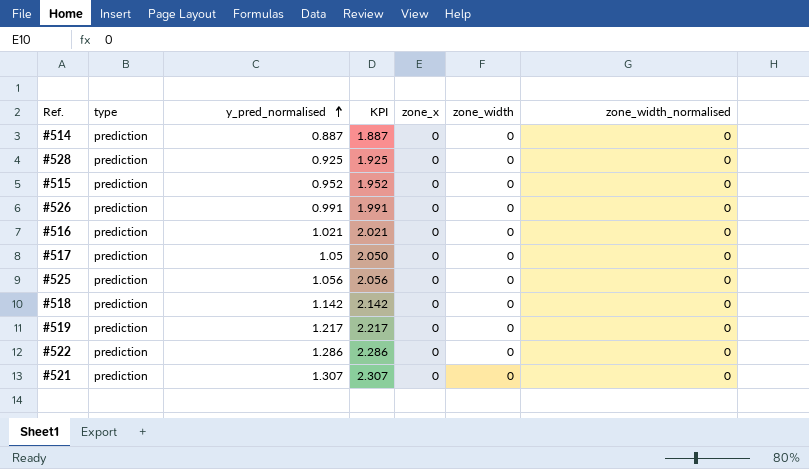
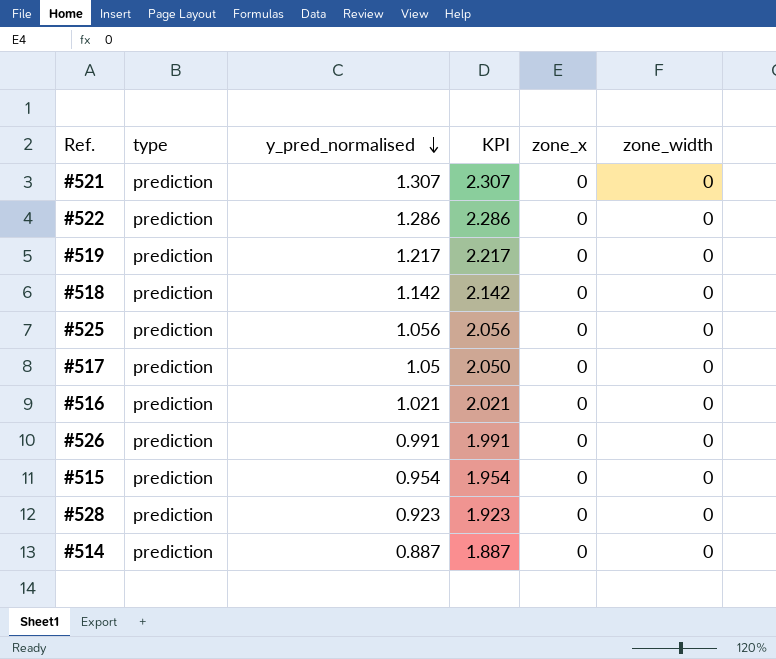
row order: y_pred_normalised ascending -> y_pred_normalised descending
column zone_width_normalised | position: 7 -> none
#515 | y_pred_normalised: 0.952 -> 0.954
#515 | KPI: 1.952 -> 1.954
#528 | y_pred_normalised: 0.925 -> 0.923
#528 | KPI: 1.925 -> 1.923

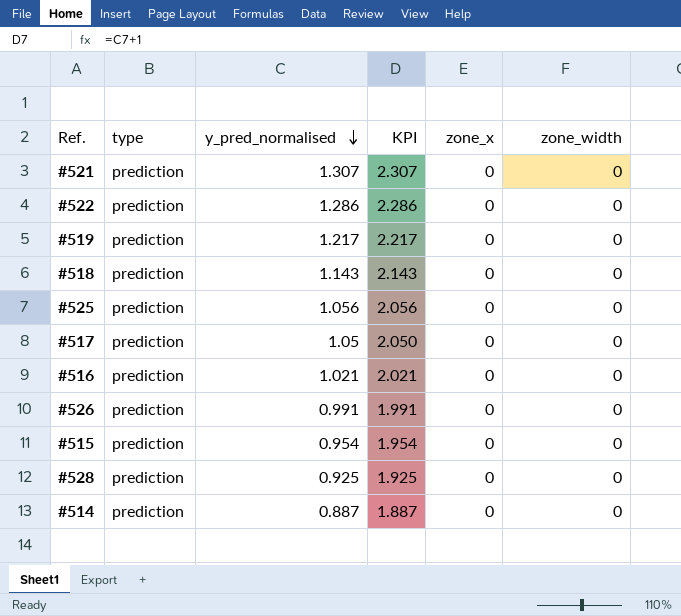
#518 | y_pred_normalised: 1.142 -> 1.143
#518 | KPI: 2.142 -> 2.143
#528 | y_pred_normalised: 0.923 -> 0.925
#528 | KPI: 1.923 -> 1.925

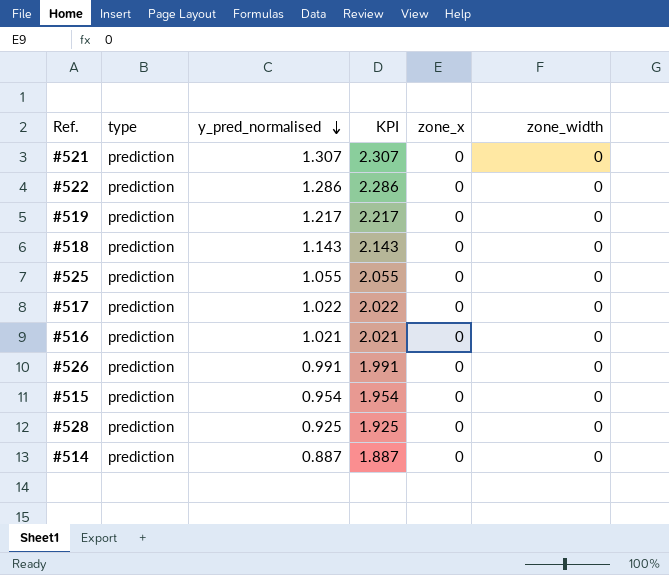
#525 | y_pred_normalised: 1.056 -> 1.055
#525 | KPI: 2.056 -> 2.055
#517 | y_pred_normalised: 1.05 -> 1.022
#517 | KPI: 2.050 -> 2.022

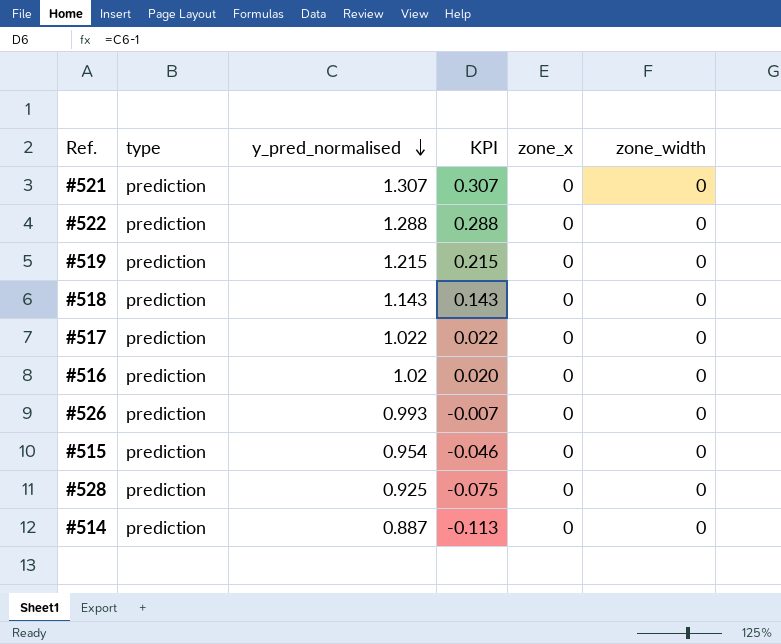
column KPI | formula: [y_pred_normalised] + 1 -> [y_pred_normalised] - 1
row #525: prediction | 1.055 | 2.055 | 0 | 0 -> none
#522 | y_pred_normalised: 1.286 -> 1.288
#519 | y_pred_normalised: 1.217 -> 1.215
#516 | y_pred_normalised: 1.021 -> 1.02
#526 | y_pred_normalised: 0.991 -> 0.993

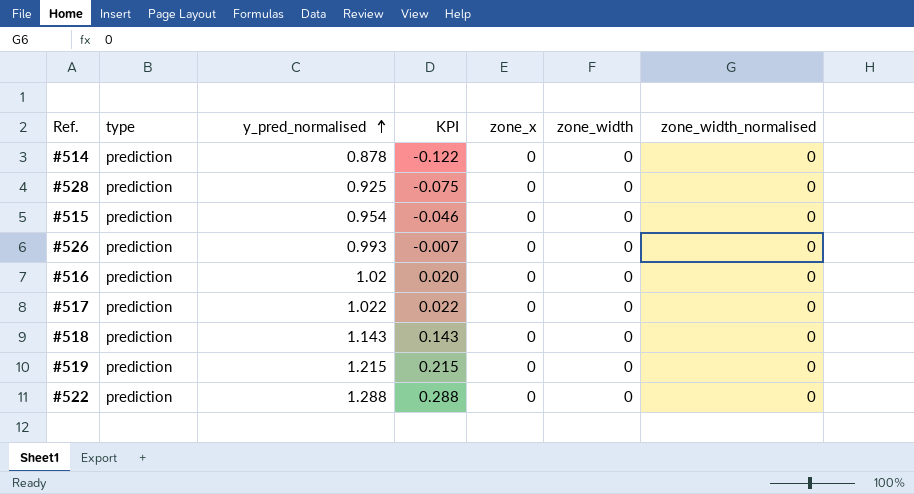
row order: y_pred_normalised descending -> y_pred_normalised ascending
column zone_width_normalised | position: none -> 7
row #521: prediction | 1.307 | 0.307 | 0 | 0 -> none
#514 | y_pred_normalised: 0.887 -> 0.878
#514 | KPI: -0.113 -> -0.122

